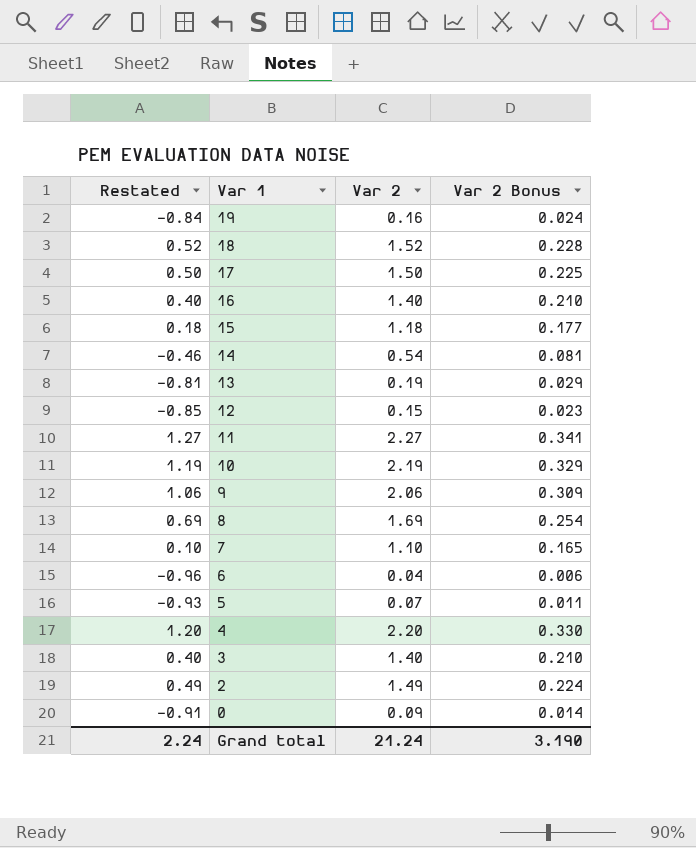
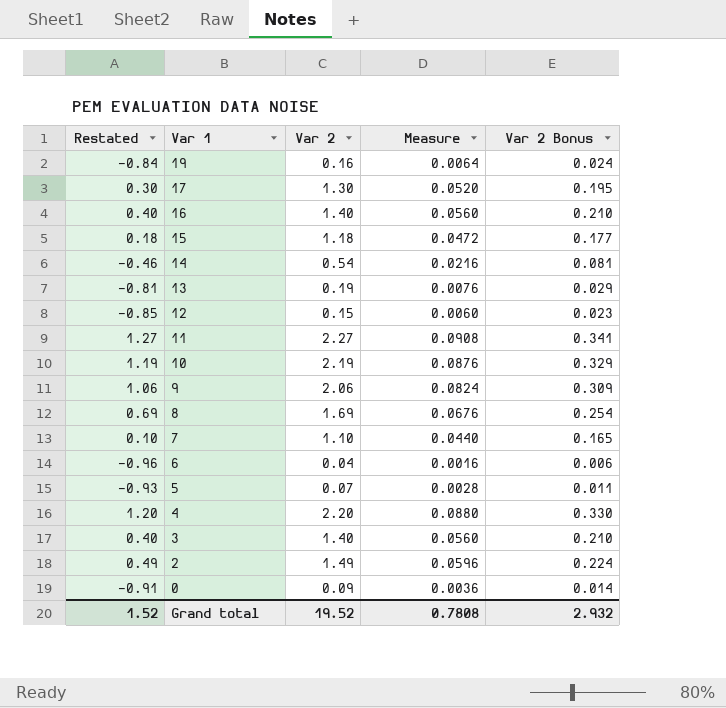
column Measure | formula: none -> [Var 2] * 0.04
row 18: 0.52 | 1.52 | 0.228 -> none
17 | Restated: 0.50 -> 0.30
17 | Var 2: 1.50 -> 1.30
17 | Var 2 Bonus: 0.225 -> 0.195
Grand total | Restated: 2.24 -> 1.52
Grand total | Var 2: 21.24 -> 19.52
Grand total | Var 2 Bonus: 3.190 -> 2.932

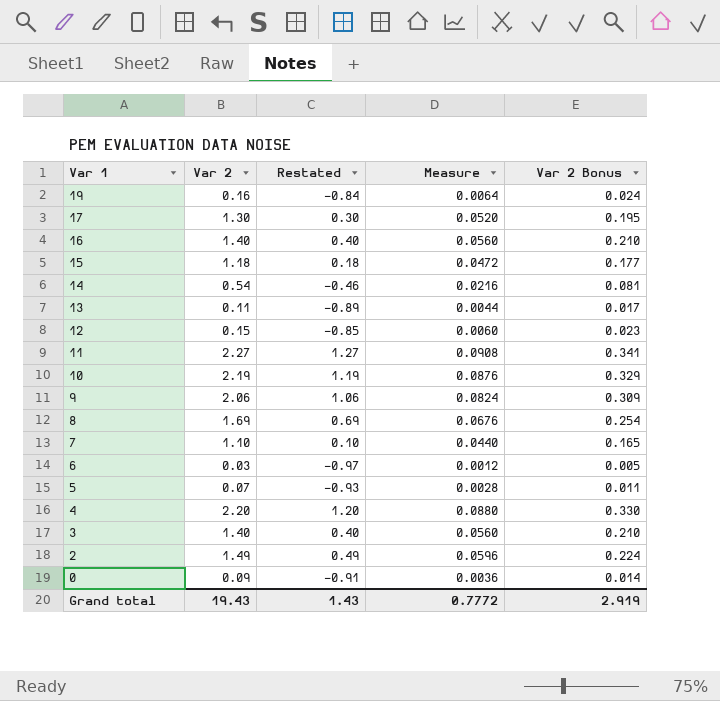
column Restated | position: 1 -> 3
13 | Var 2: 0.19 -> 0.11
13 | Restated: -0.81 -> -0.89
13 | Measure: 0.0076 -> 0.0044
13 | Var 2 Bonus: 0.029 -> 0.017
6 | Var 2: 0.04 -> 0.03
6 | Restated: -0.96 -> -0.97
6 | Measure: 0.0016 -> 0.0012
6 | Var 2 Bonus: 0.006 -> 0.005
Grand total | Var 2: 19.52 -> 19.43
Grand total | Restated: 1.52 -> 1.43
Grand total | Measure: 0.7808 -> 0.7772
Grand total | Var 2 Bonus: 2.932 -> 2.919

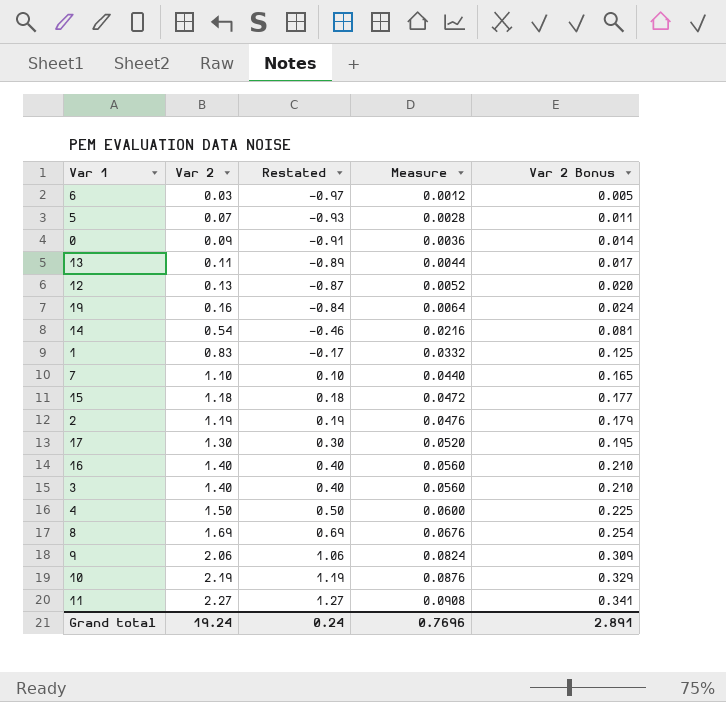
row order: Var 1 descending -> Var 2 ascending
12 | Var 2: 0.15 -> 0.13
12 | Restated: -0.85 -> -0.87
12 | Measure: 0.0060 -> 0.0052
12 | Var 2 Bonus: 0.023 -> 0.020
row 1: none -> 0.83 | -0.17 | 0.0332 | 0.125
2 | Var 2: 1.49 -> 1.19
2 | Restated: 0.49 -> 0.19
2 | Measure: 0.0596 -> 0.0476
2 | Var 2 Bonus: 0.224 -> 0.179
4 | Var 2: 2.20 -> 1.50
4 | Restated: 1.20 -> 0.50
4 | Measure: 0.0880 -> 0.0600
4 | Var 2 Bonus: 0.330 -> 0.225
Grand total | Var 2: 19.43 -> 19.24
Grand total | Restated: 1.43 -> 0.24
Grand total | Measure: 0.7772 -> 0.7696
Grand total | Var 2 Bonus: 2.919 -> 2.891

